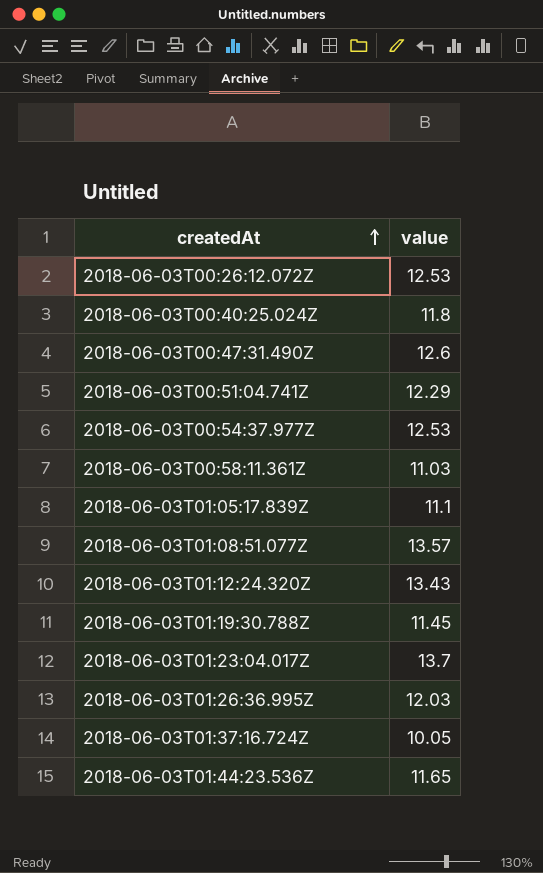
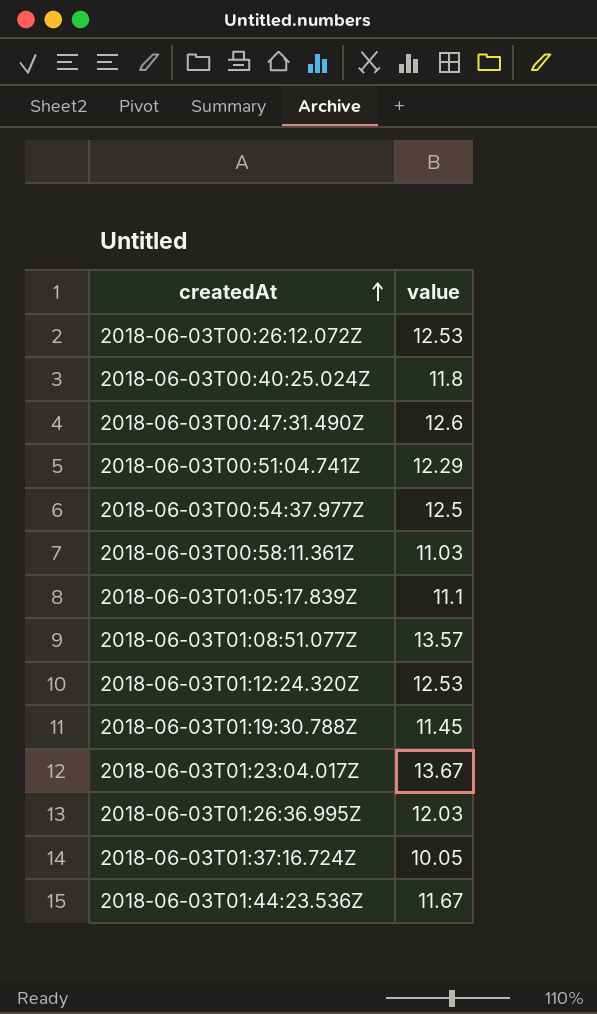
2018-06-03T00:54:37.977Z | value: 12.53 -> 12.5
2018-06-03T01:12:24.320Z | value: 13.43 -> 12.53
2018-06-03T01:23:04.017Z | value: 13.7 -> 13.67
2018-06-03T01:44:23.536Z | value: 11.65 -> 11.67

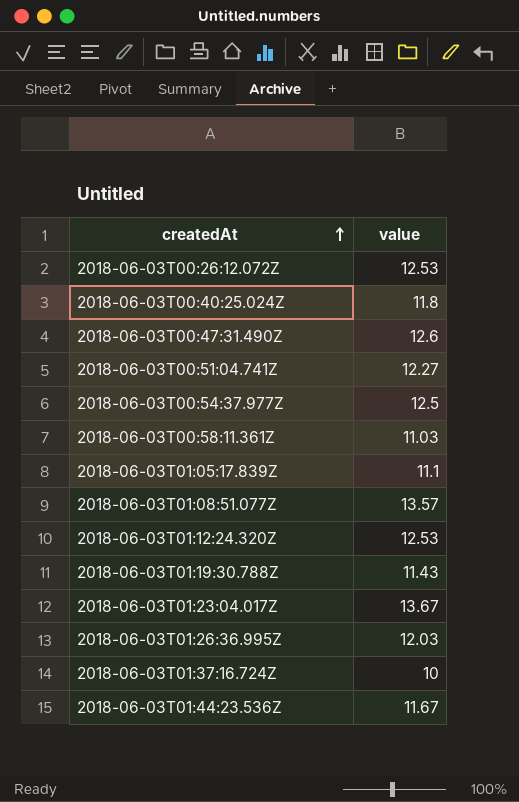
2018-06-03T00:51:04.741Z | value: 12.29 -> 12.27
2018-06-03T01:19:30.788Z | value: 11.45 -> 11.43
2018-06-03T01:37:16.724Z | value: 10.05 -> 10

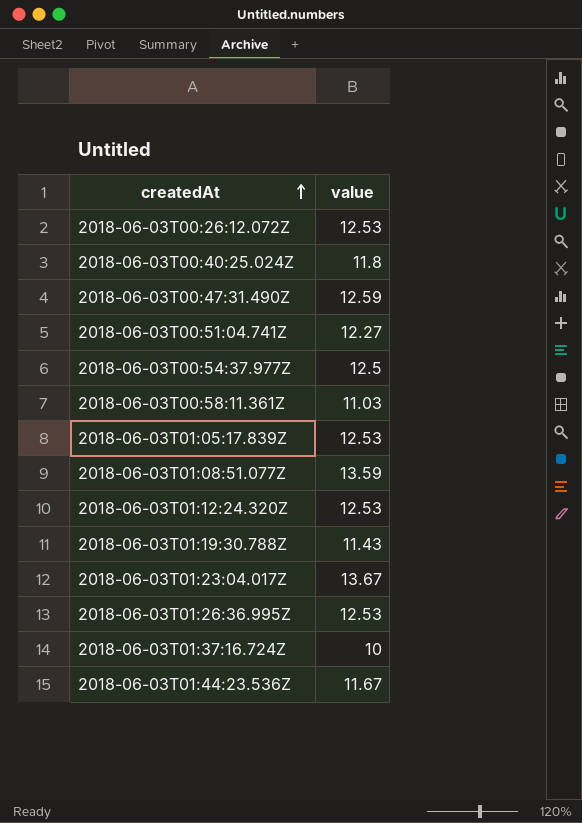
2018-06-03T00:47:31.490Z | value: 12.6 -> 12.59
2018-06-03T01:05:17.839Z | value: 11.1 -> 12.53
2018-06-03T01:08:51.077Z | value: 13.57 -> 13.59
2018-06-03T01:26:36.995Z | value: 12.03 -> 12.53

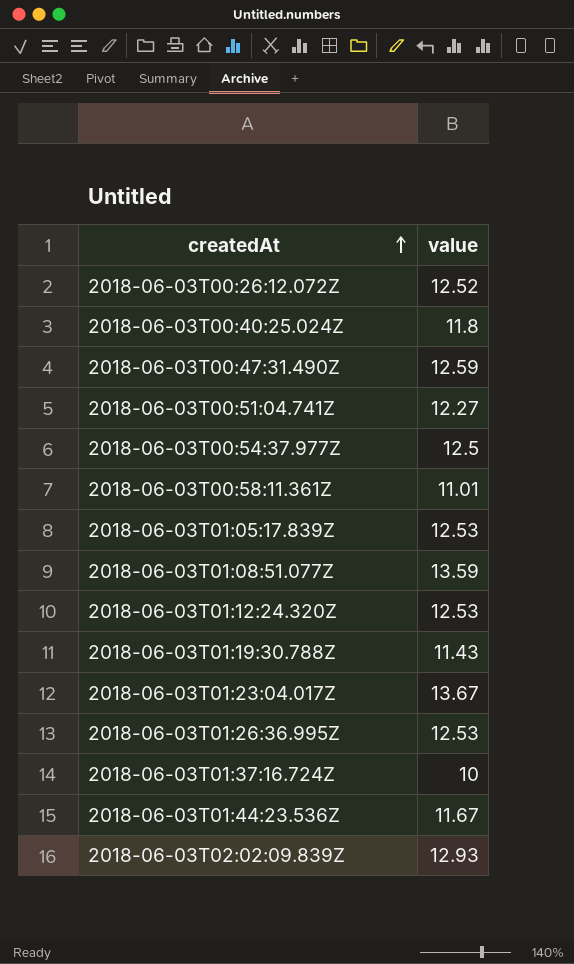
2018-06-03T00:26:12.072Z | value: 12.53 -> 12.52
2018-06-03T00:58:11.361Z | value: 11.03 -> 11.01
row 2018-06-03T02:02:09.839Z: none -> 12.93

